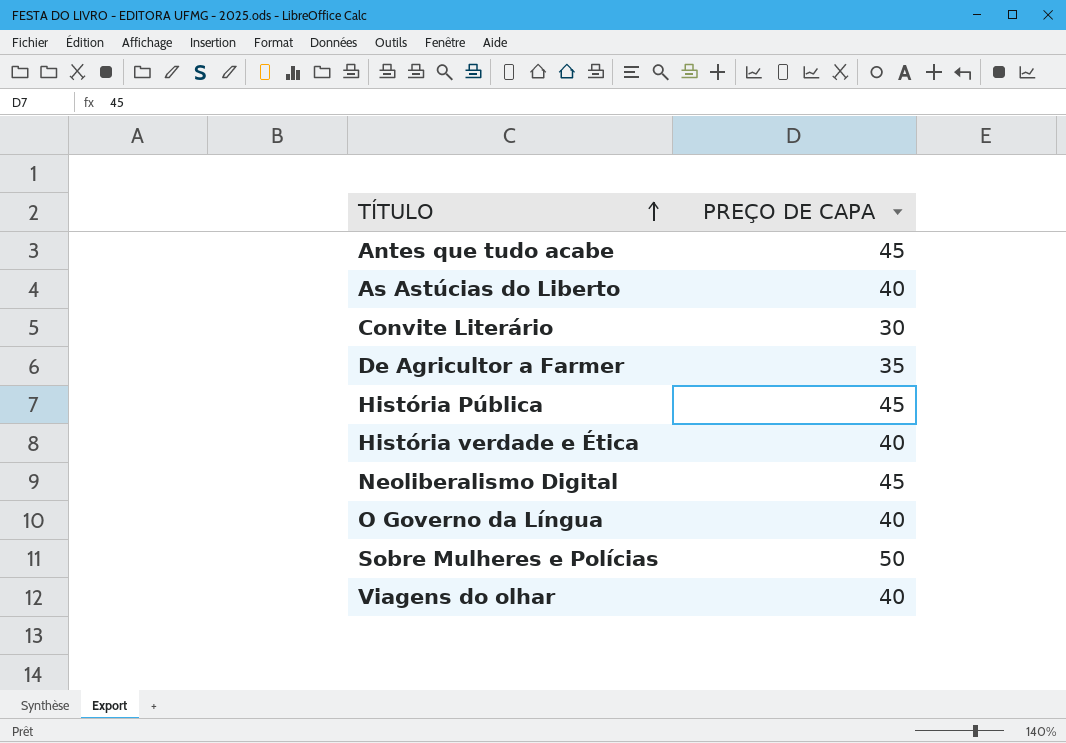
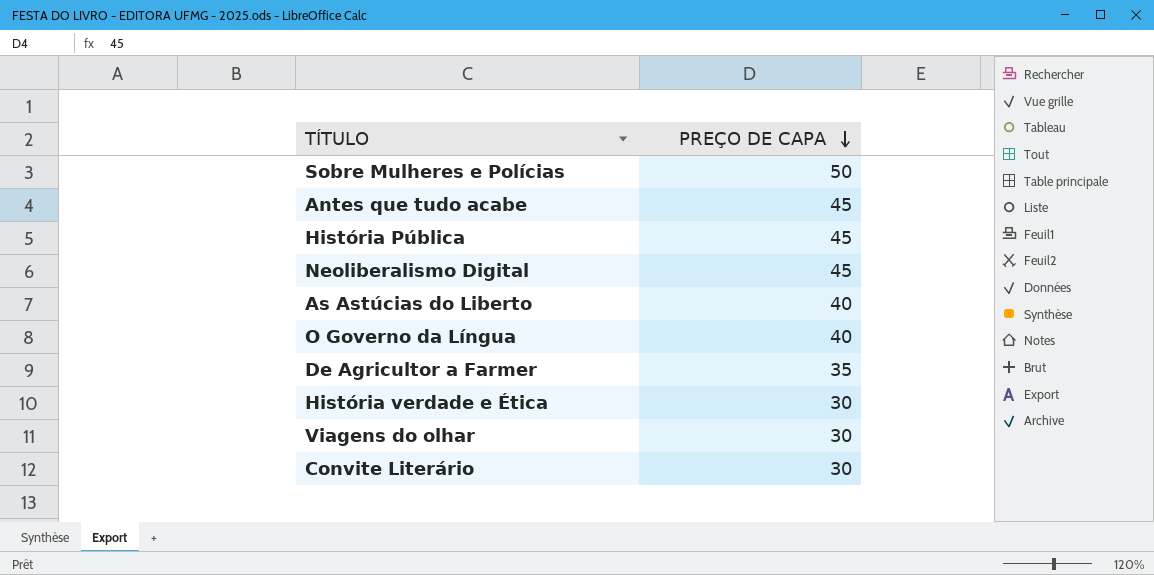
row order: TÍTULO ascending -> PREÇO DE CAPA descending
História verdade e Ética | PREÇO DE CAPA: 40 -> 30
Viagens do olhar | PREÇO DE CAPA: 40 -> 30

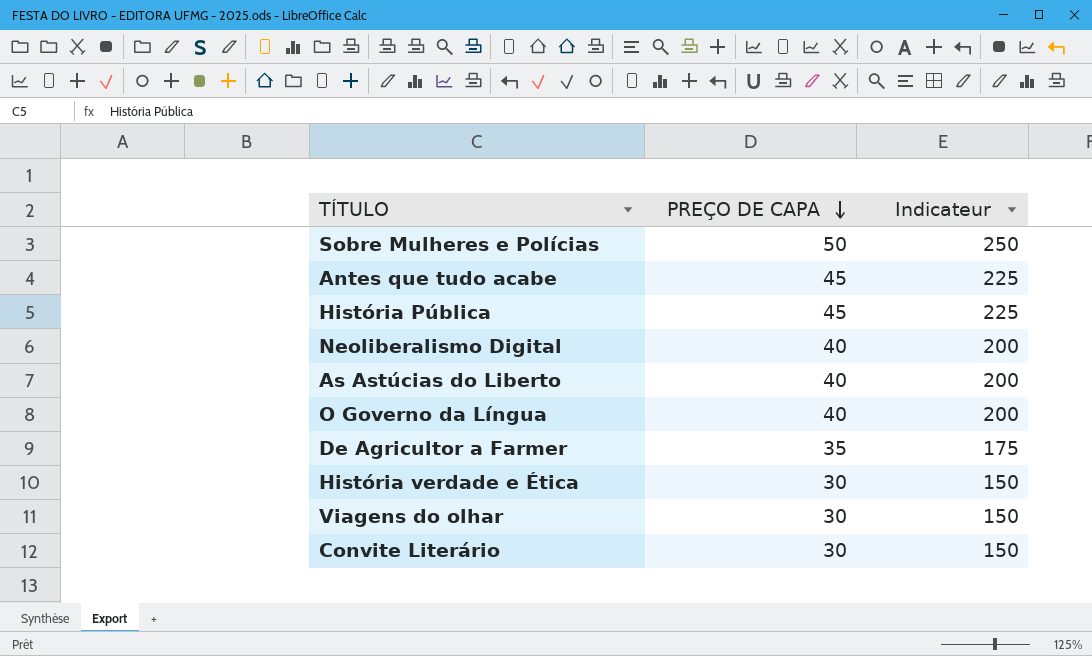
column Indicateur | formula: none -> [PREÇO DE CAPA] * 5
Neoliberalismo Digital | PREÇO DE CAPA: 45 -> 40

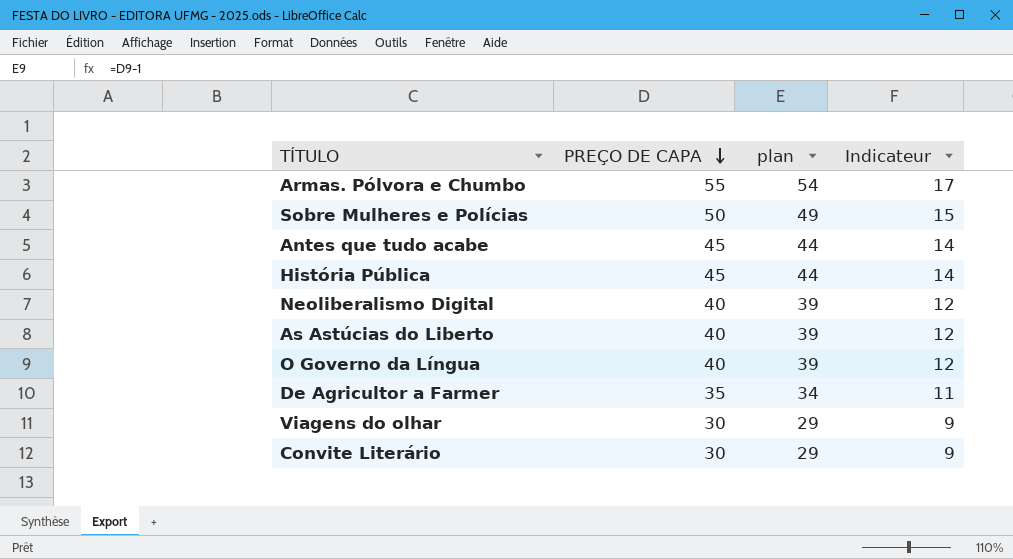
column plan | formula: none -> [PREÇO DE CAPA] - 1
column Indicateur | formula: [PREÇO DE CAPA] * 5 -> [PREÇO DE CAPA] * 0,3
row História verdade e Ética: 30 | 150 -> none
row Armas. Pólvora e Chumbo: none -> 55 | 54 | 17

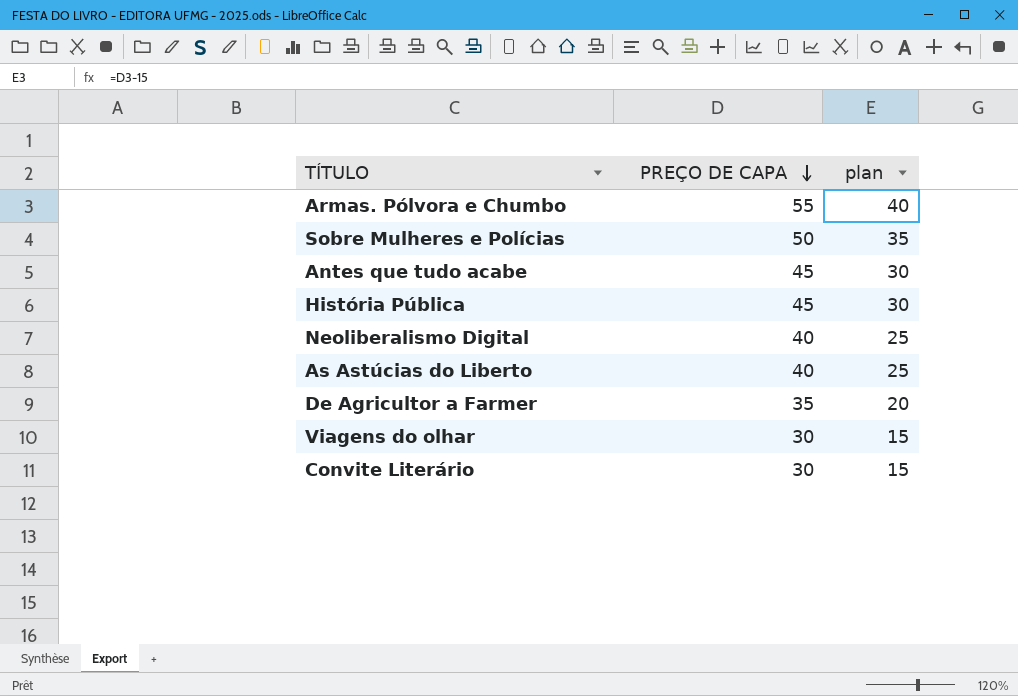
column Indicateur | formula: [PREÇO DE CAPA] * 0,3 -> none
column plan | formula: [PREÇO DE CAPA] - 1 -> [PREÇO DE CAPA] - 15
row O Governo da Língua: 40 | 39 | 12 -> none

